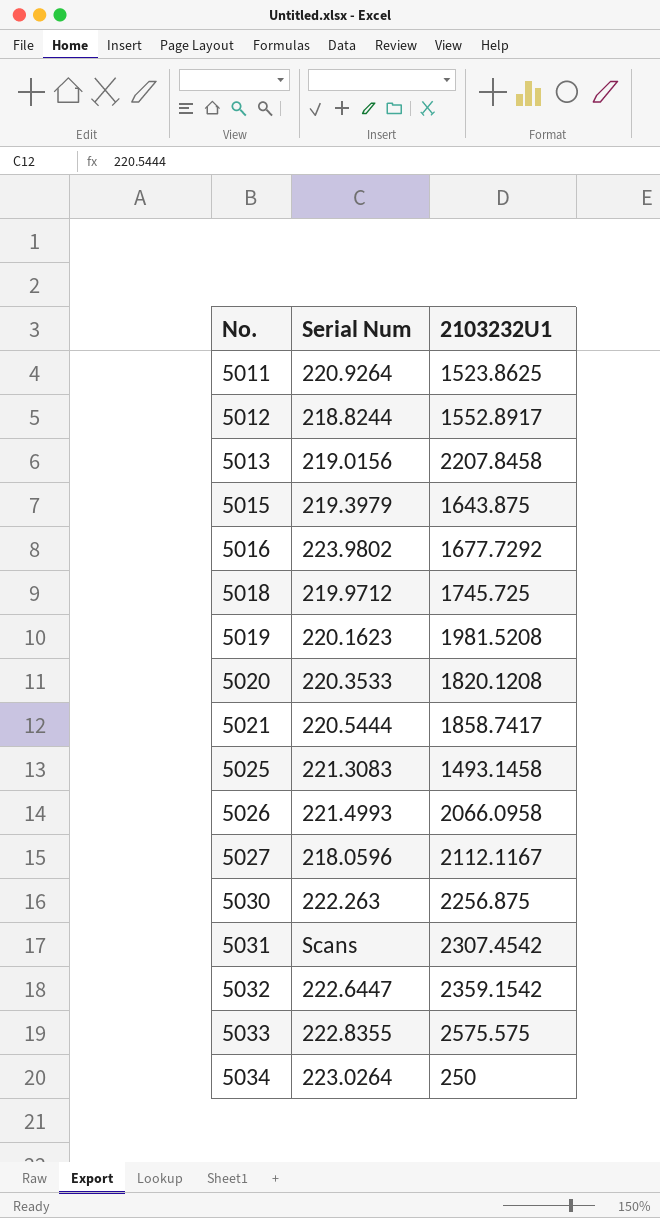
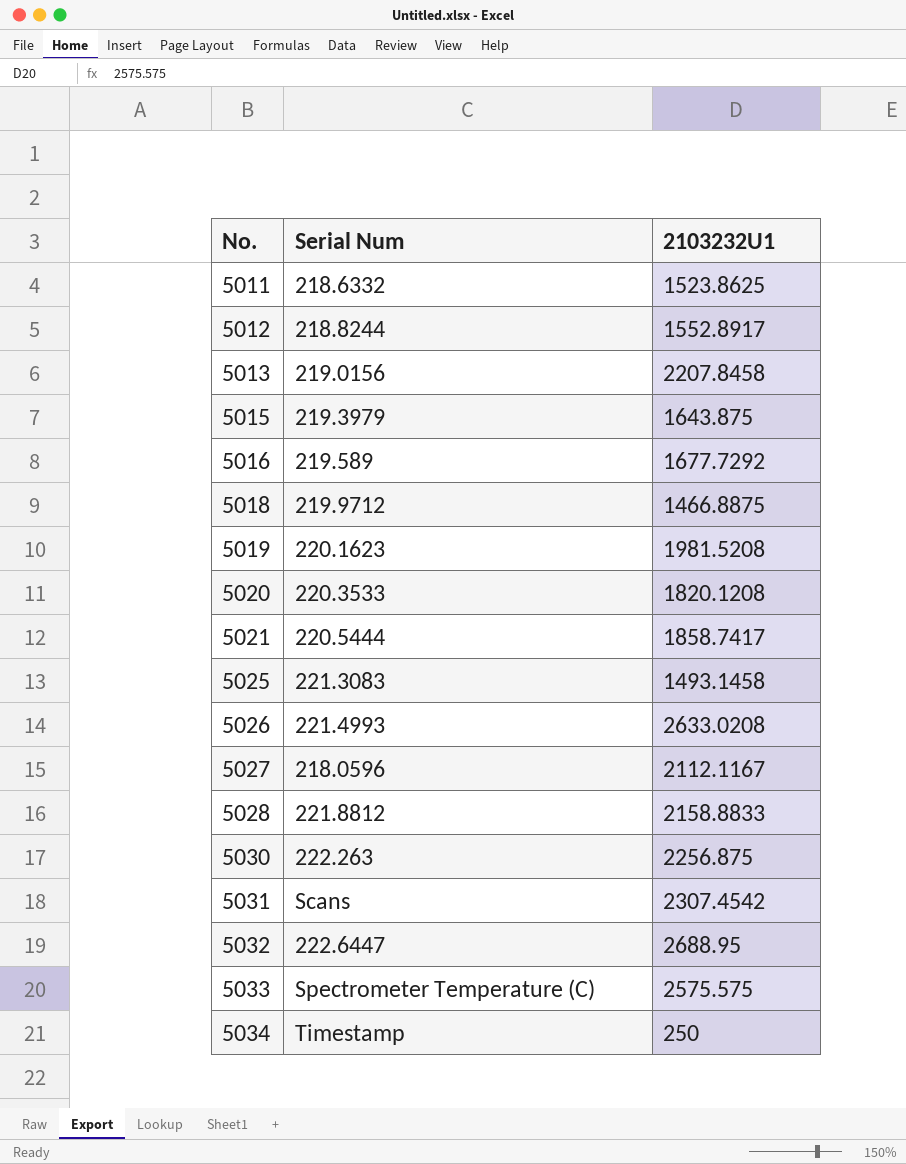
5011 | Serial Num: 220.9264 -> 218.6332
5016 | Serial Num: 223.9802 -> 219.589
5018 | 2103232U1: 1745.725 -> 1466.8875
5026 | 2103232U1: 2066.0958 -> 2633.0208
row 5028: none -> 221.8812 | 2158.8833
5032 | 2103232U1: 2359.1542 -> 2688.95
5033 | Serial Num: 222.8355 -> Spectrometer Temperature (C)
5034 | Serial Num: 223.0264 -> Timestamp

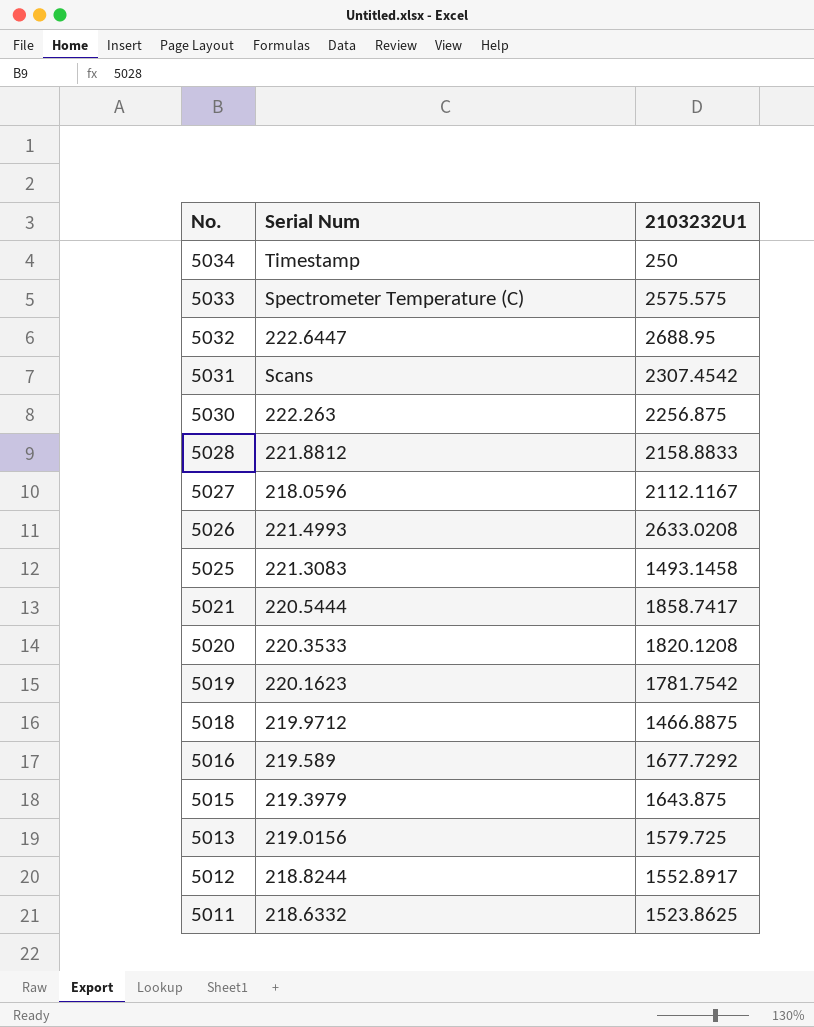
row order: No. ascending -> No. descending
5019 | 2103232U1: 1981.5208 -> 1781.7542
5013 | 2103232U1: 2207.8458 -> 1579.725

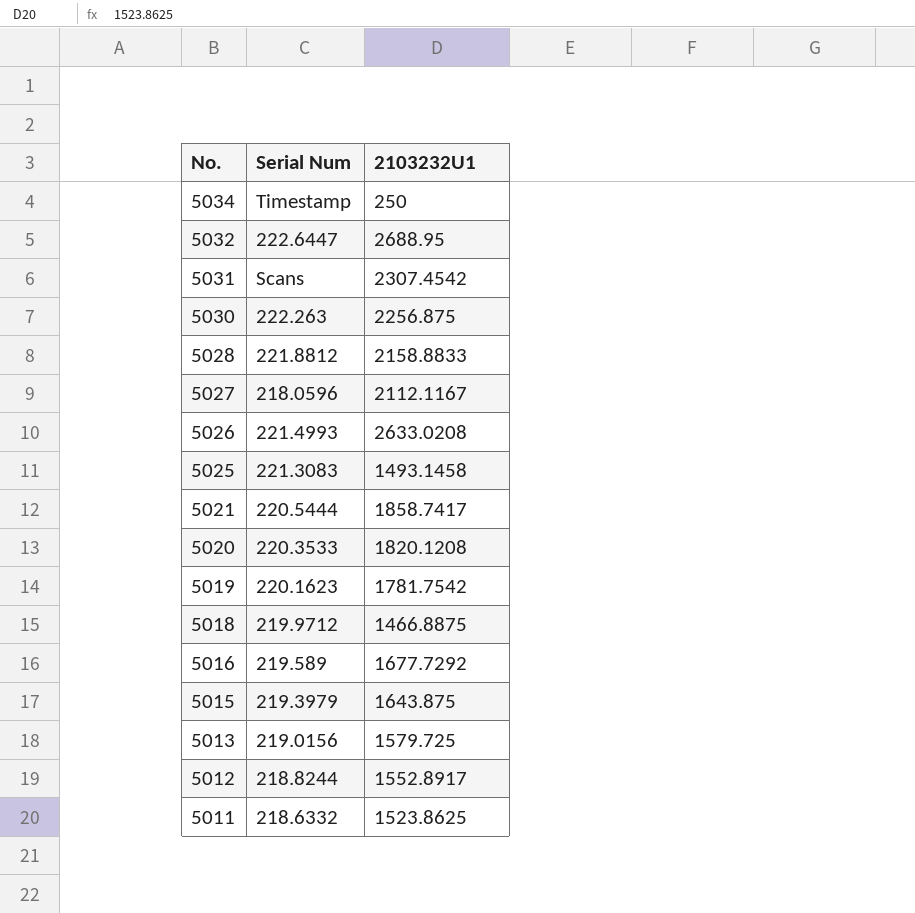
row 5033: Spectrometer Temperature (C) | 2575.575 -> none

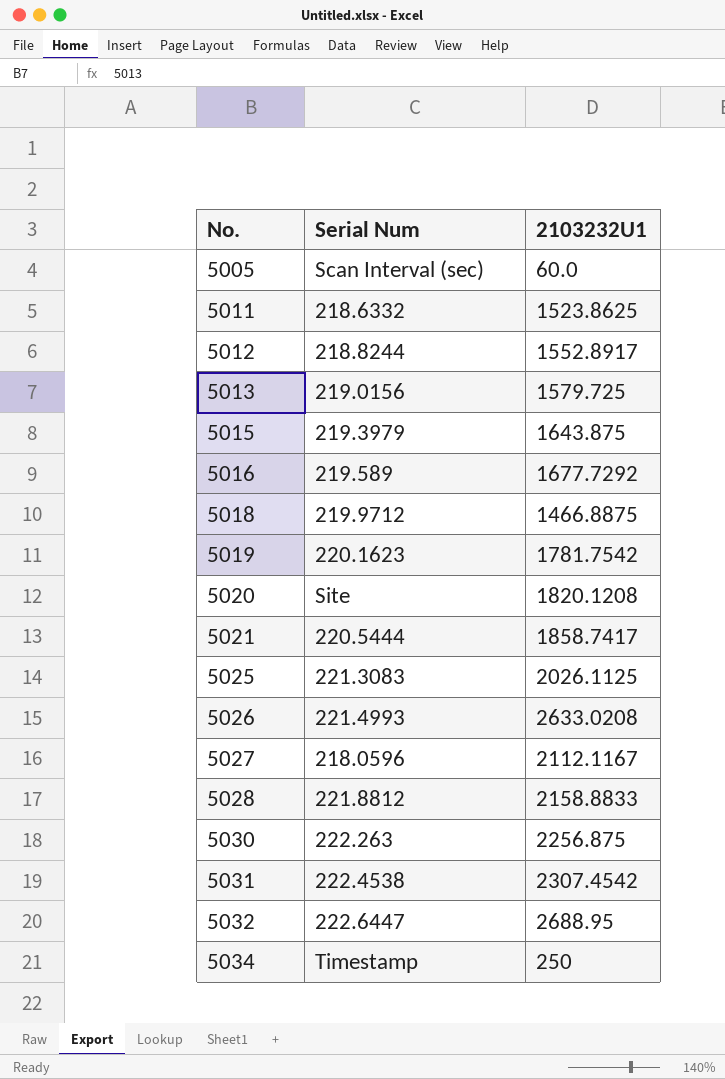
row order: No. descending -> No. ascending
row 5005: none -> Scan Interval (sec) | 60.0
5020 | Serial Num: 220.3533 -> Site
5025 | 2103232U1: 1493.1458 -> 2026.1125
5031 | Serial Num: Scans -> 222.4538

